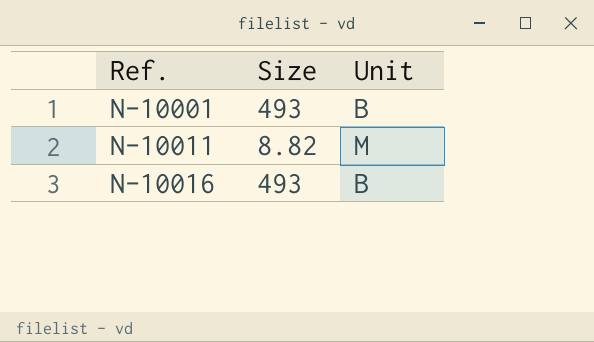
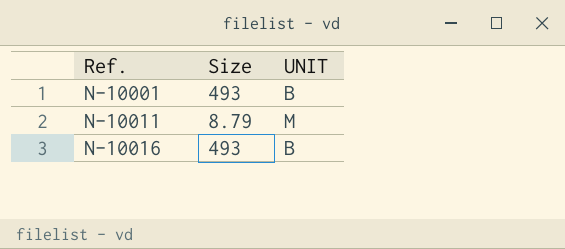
column name: Unit -> UNIT
N-10011 | Size: 8.82 -> 8.79

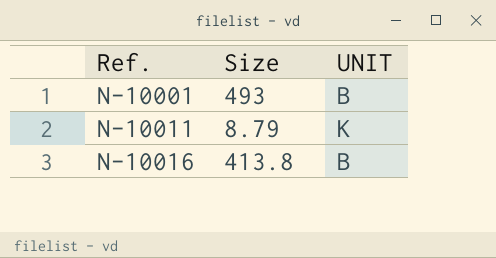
N-10011 | UNIT: M -> K
N-10016 | Size: 493 -> 413.8

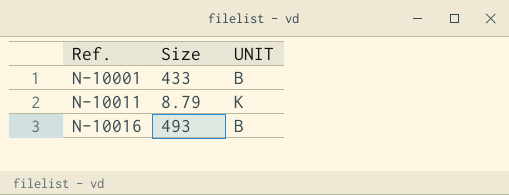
N-10001 | Size: 493 -> 433
N-10016 | Size: 413.8 -> 493

